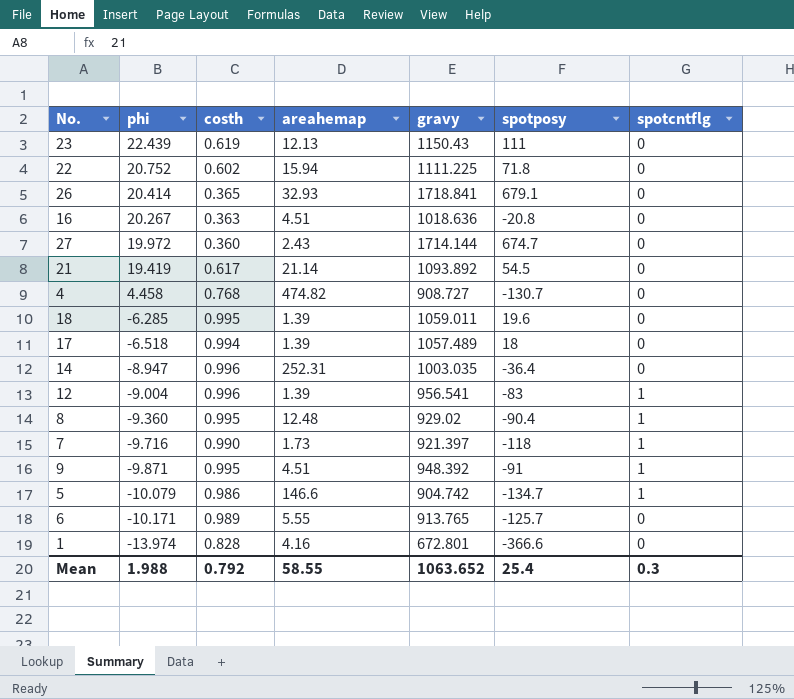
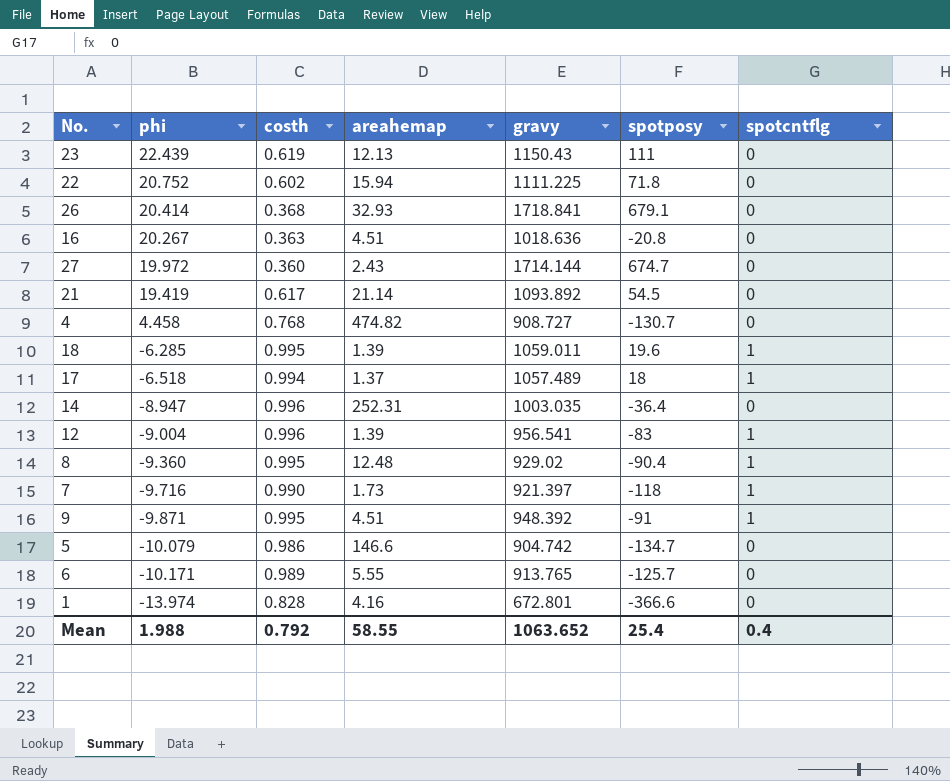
26 | costh: 0.365 -> 0.368
18 | spotcntflg: 0 -> 1
17 | areahemap: 1.39 -> 1.37
17 | spotcntflg: 0 -> 1
5 | spotcntflg: 1 -> 0
Mean | spotcntflg: 0.3 -> 0.4

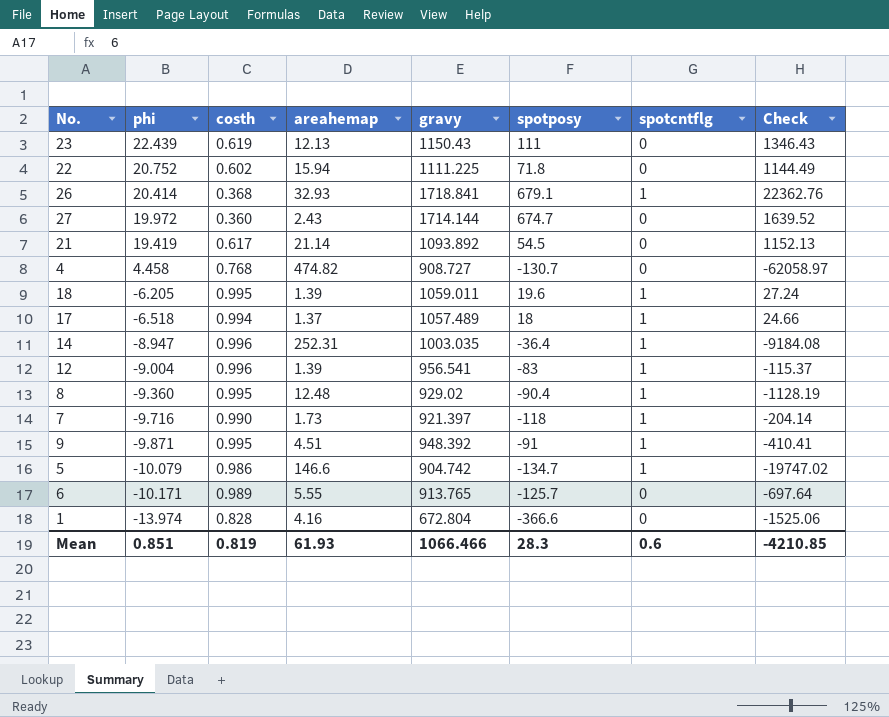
column Check | formula: none -> [areahemap] * [spotposy]
row 16: 20.267 | 0.363 | 4.51 | 1018.636 | -20.8 | 0 -> none
26 | spotcntflg: 0 -> 1
18 | phi: -6.285 -> -6.205
14 | spotcntflg: 0 -> 1
5 | spotcntflg: 0 -> 1
1 | gravy: 672.801 -> 672.804
Mean | phi: 1.988 -> 0.851
Mean | costh: 0.792 -> 0.819
Mean | areahemap: 58.55 -> 61.93
Mean | gravy: 1063.652 -> 1066.466
Mean | spotposy: 25.4 -> 28.3
Mean | spotcntflg: 0.4 -> 0.6

